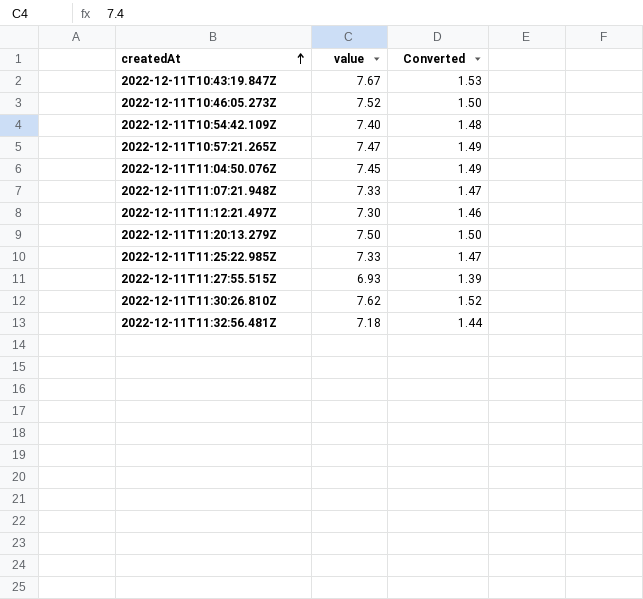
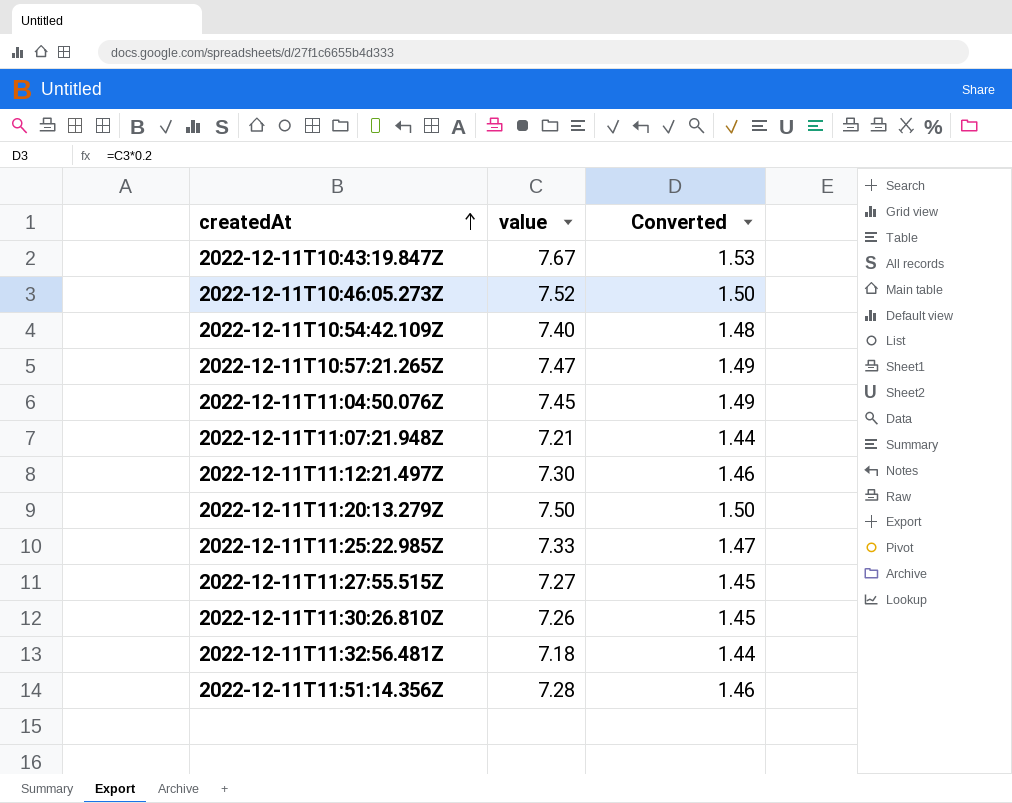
2022-12-11T11:07:21.948Z | value: 7.33 -> 7.21
2022-12-11T11:07:21.948Z | Converted: 1.47 -> 1.44
2022-12-11T11:27:55.515Z | value: 6.93 -> 7.27
2022-12-11T11:27:55.515Z | Converted: 1.39 -> 1.45
2022-12-11T11:30:26.810Z | value: 7.62 -> 7.26
2022-12-11T11:30:26.810Z | Converted: 1.52 -> 1.45
row 2022-12-11T11:51:14.356Z: none -> 7.28 | 1.46

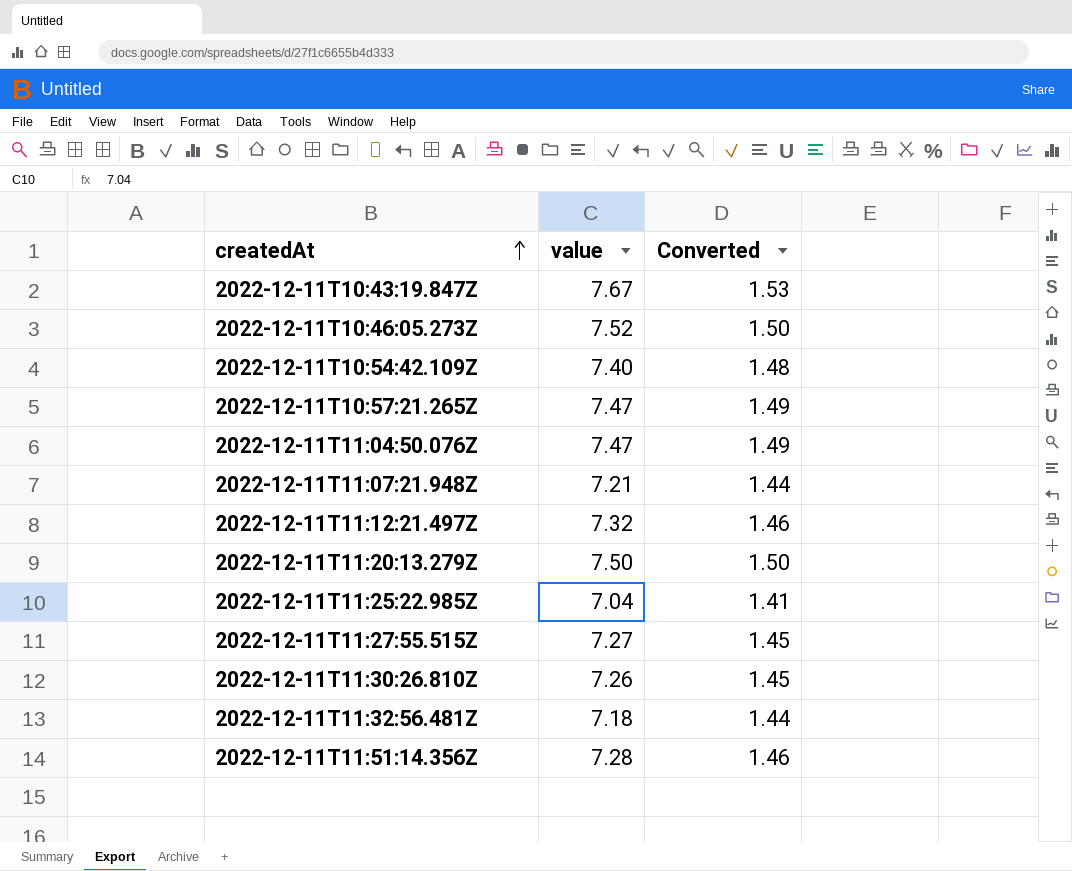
2022-12-11T11:04:50.076Z | value: 7.45 -> 7.47
2022-12-11T11:12:21.497Z | value: 7.30 -> 7.32
2022-12-11T11:25:22.985Z | value: 7.33 -> 7.04
2022-12-11T11:25:22.985Z | Converted: 1.47 -> 1.41

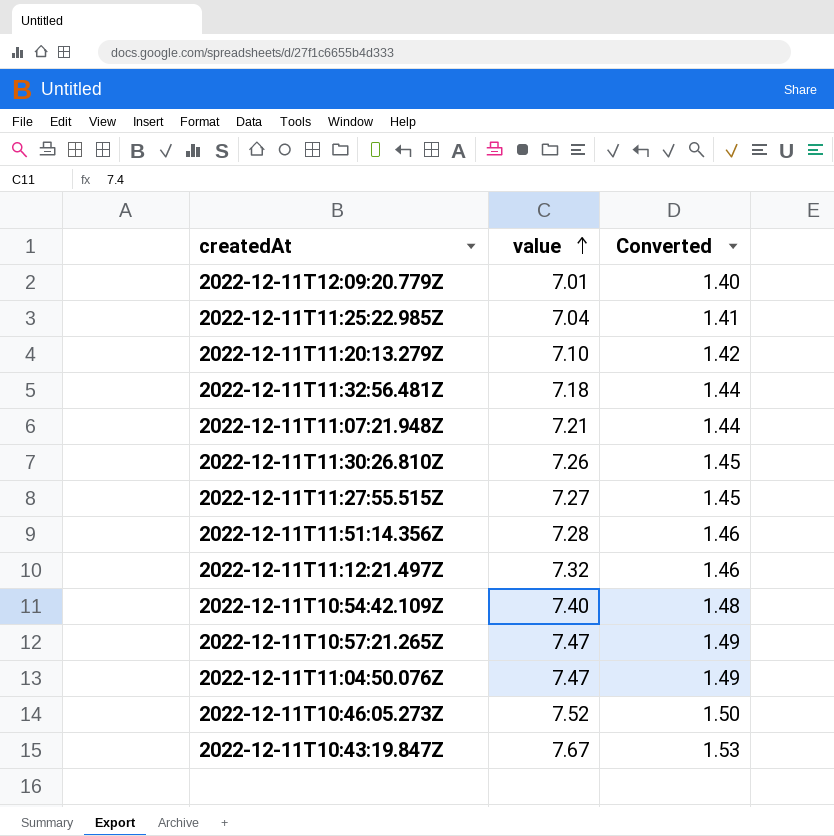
row order: createdAt ascending -> value ascending
row 2022-12-11T12:09:20.779Z: none -> 7.01 | 1.40
2022-12-11T11:20:13.279Z | value: 7.50 -> 7.10
2022-12-11T11:20:13.279Z | Converted: 1.50 -> 1.42

